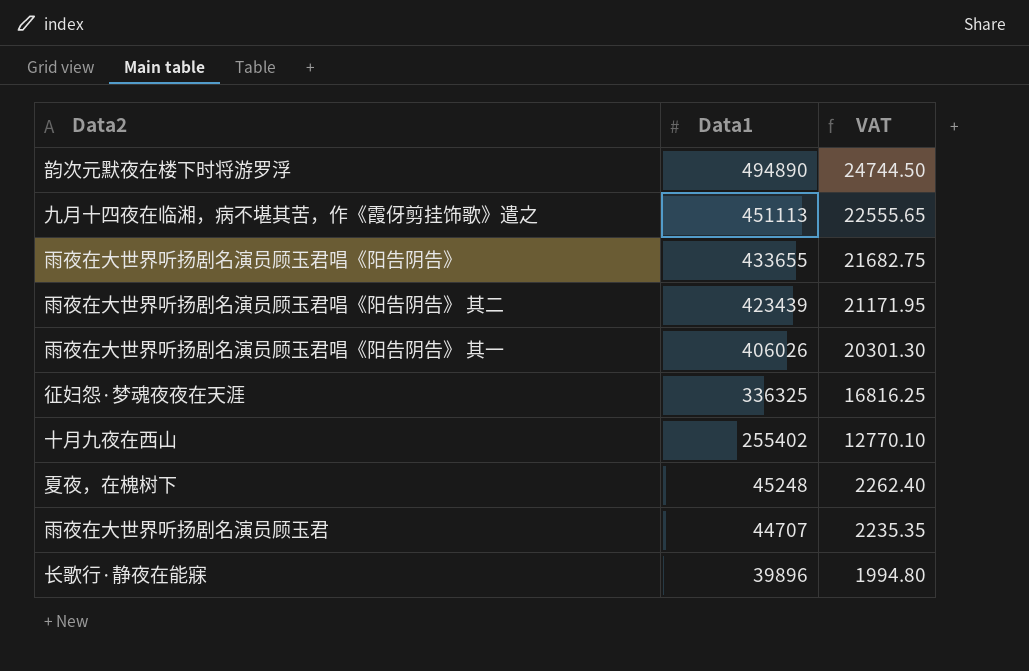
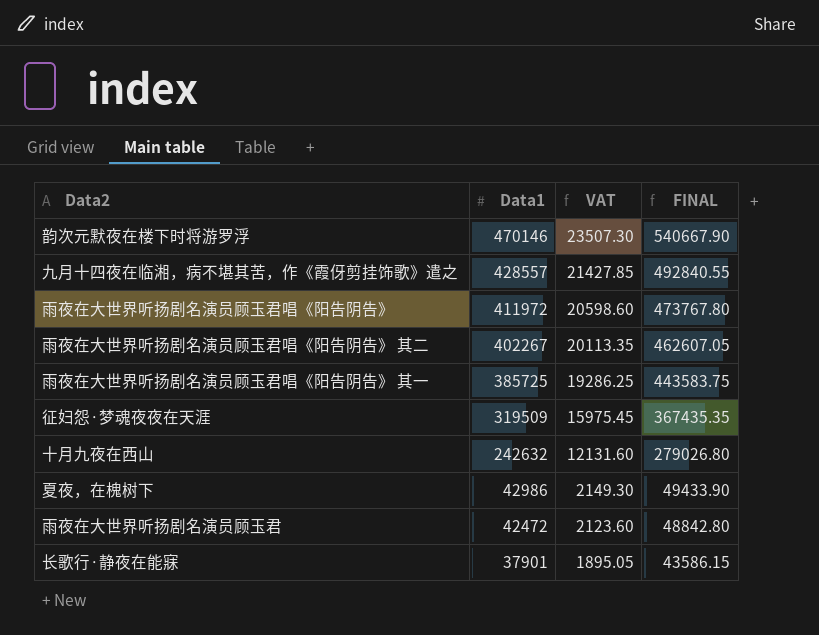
column FINAL | formula: none -> [Data1] * 1.15
韵次元默夜在楼下时将游罗浮 | Data1: 494890 -> 470146
韵次元默夜在楼下时将游罗浮 | VAT: 24744.50 -> 23507.30
九月十四夜在临湘，病不堪其苦，作《霞伢剪挂饰歌》遣之 | Data1: 451113 -> 428557
九月十四夜在临湘，病不堪其苦，作《霞伢剪挂饰歌》遣之 | VAT: 22555.65 -> 21427.85
雨夜在大世界听扬剧名演员顾玉君唱《阳告阴告》 | Data1: 433655 -> 411972
雨夜在大世界听扬剧名演员顾玉君唱《阳告阴告》 | VAT: 21682.75 -> 20598.60
雨夜在大世界听扬剧名演员顾玉君唱《阳告阴告》 其二 | Data1: 423439 -> 402267
雨夜在大世界听扬剧名演员顾玉君唱《阳告阴告》 其二 | VAT: 21171.95 -> 20113.35
雨夜在大世界听扬剧名演员顾玉君唱《阳告阴告》 其一 | Data1: 406026 -> 385725
雨夜在大世界听扬剧名演员顾玉君唱《阳告阴告》 其一 | VAT: 20301.30 -> 19286.25
征妇怨·梦魂夜夜在天涯 | Data1: 336325 -> 319509
征妇怨·梦魂夜夜在天涯 | VAT: 16816.25 -> 15975.45
十月九夜在西山 | Data1: 255402 -> 242632
十月九夜在西山 | VAT: 12770.10 -> 12131.60
夏夜，在槐树下 | Data1: 45248 -> 42986
夏夜，在槐树下 | VAT: 2262.40 -> 2149.30
雨夜在大世界听扬剧名演员顾玉君 | Data1: 44707 -> 42472
雨夜在大世界听扬剧名演员顾玉君 | VAT: 2235.35 -> 2123.60
长歌行·静夜在能寐 | Data1: 39896 -> 37901
长歌行·静夜在能寐 | VAT: 1994.80 -> 1895.05

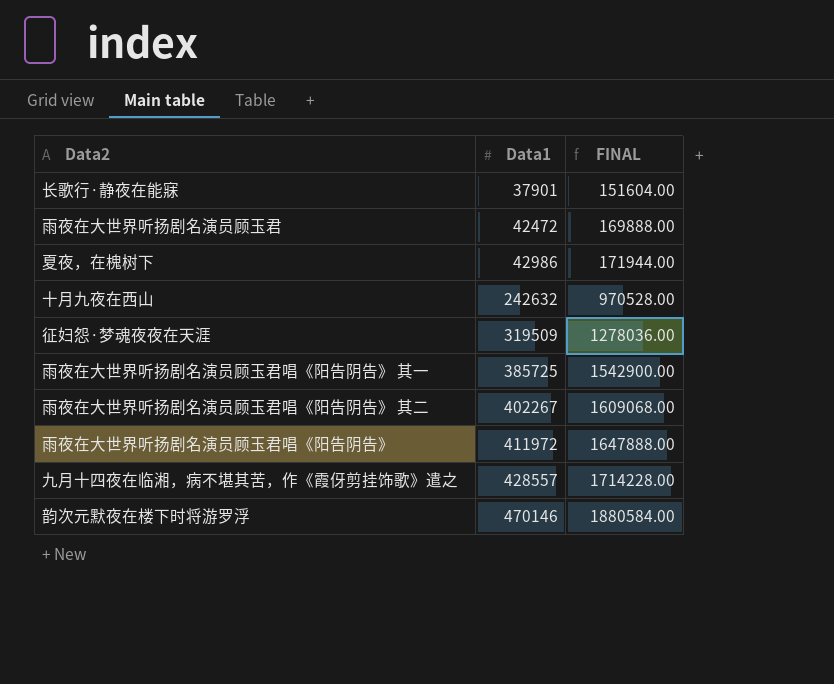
row order: Data1 descending -> Data1 ascending
column VAT | formula: [Data1] * 0.05 -> none
column FINAL | formula: [Data1] * 1.15 -> [Data1] * 4

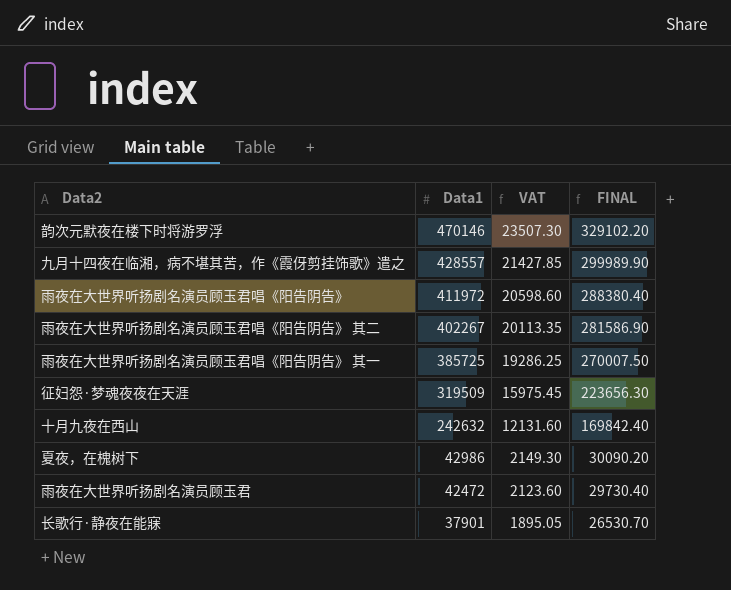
row order: Data1 ascending -> Data1 descending
column VAT | formula: none -> [Data1] * 0.05
column FINAL | formula: [Data1] * 4 -> [Data1] * 0.7

